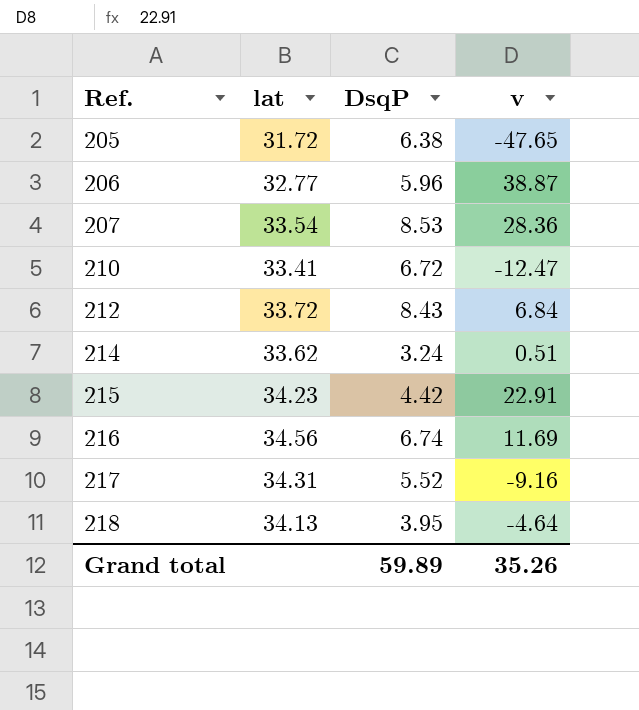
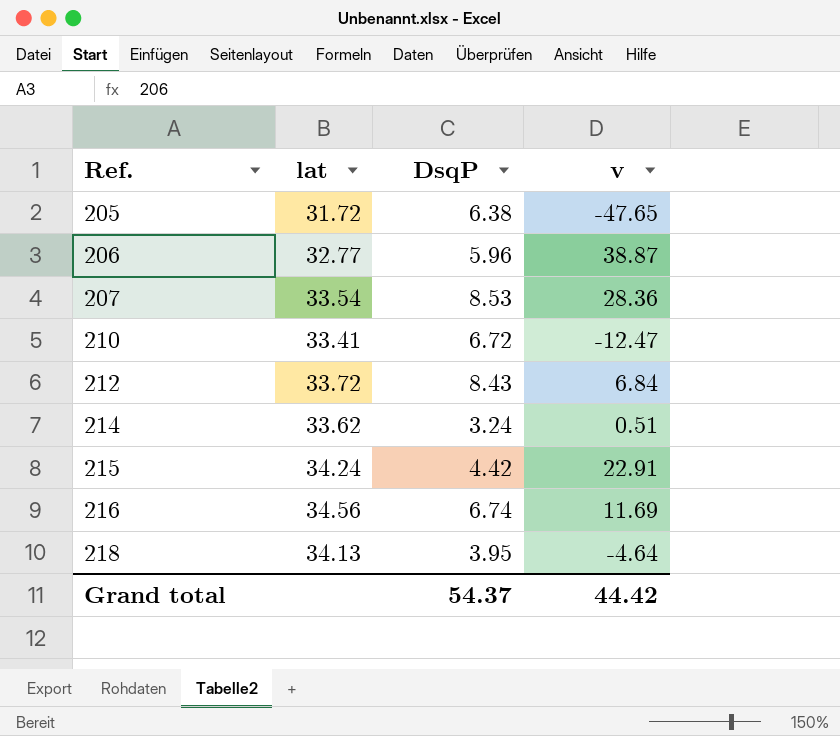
row 217: 34.31 | 5.52 | -9.16 -> none
215 | lat: 34.23 -> 34.24
Grand total | DsqP: 59.89 -> 54.37
Grand total | v: 35.26 -> 44.42

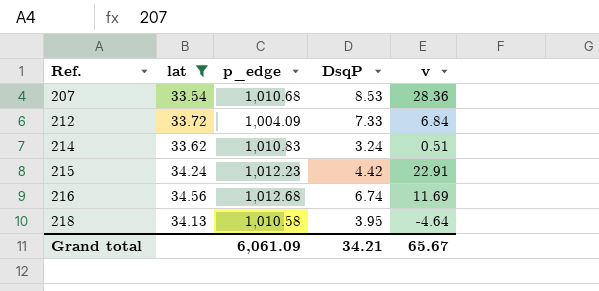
filter: none -> lat >= 33.54
column p_edge | position: none -> 3
212 | DsqP: 8.43 -> 7.33
Grand total | DsqP: 54.37 -> 34.21
Grand total | v: 44.42 -> 65.67

